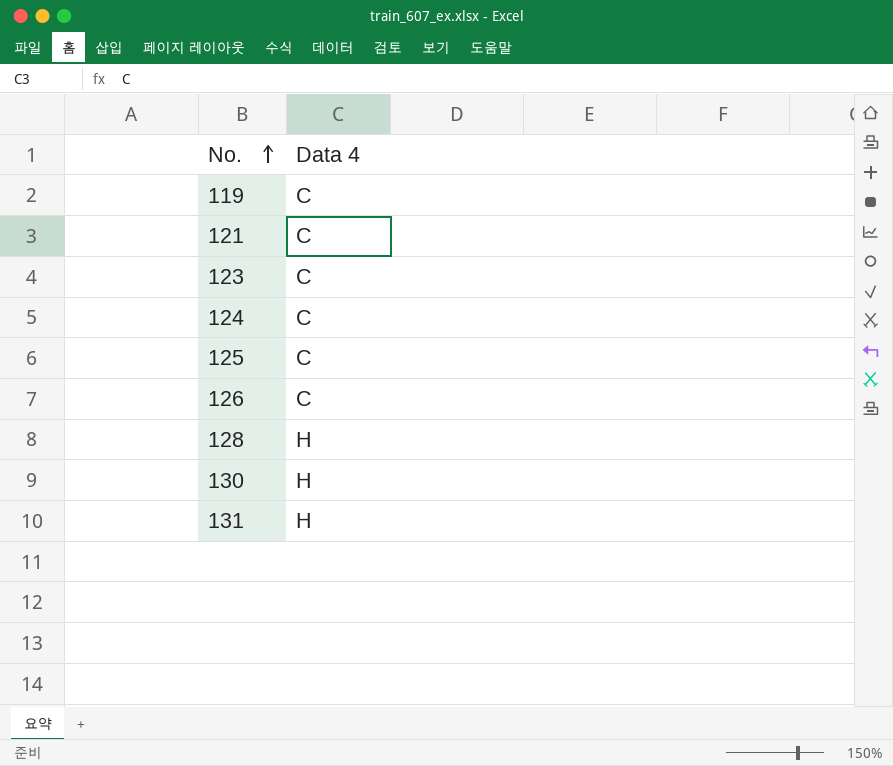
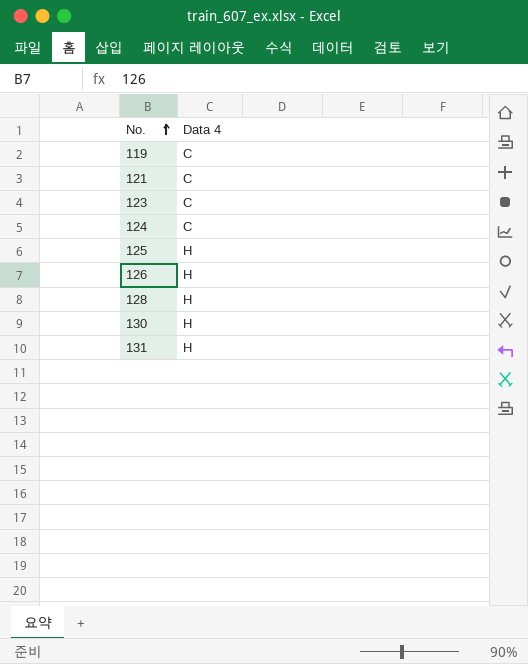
125 | Data 4: C -> H
126 | Data 4: C -> H

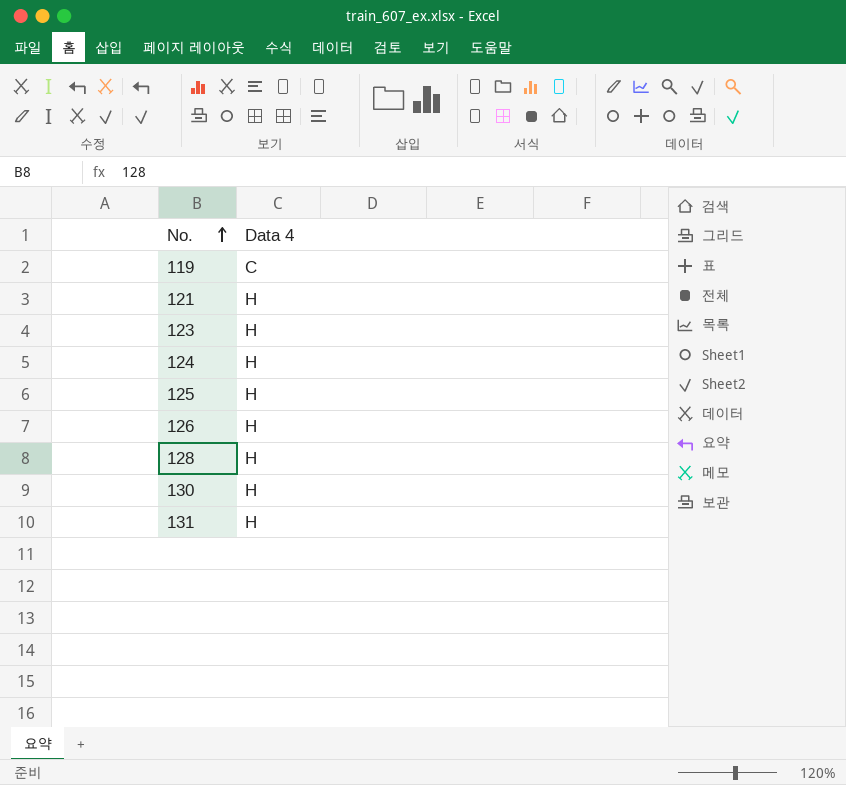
121 | Data 4: C -> H
123 | Data 4: C -> H
124 | Data 4: C -> H

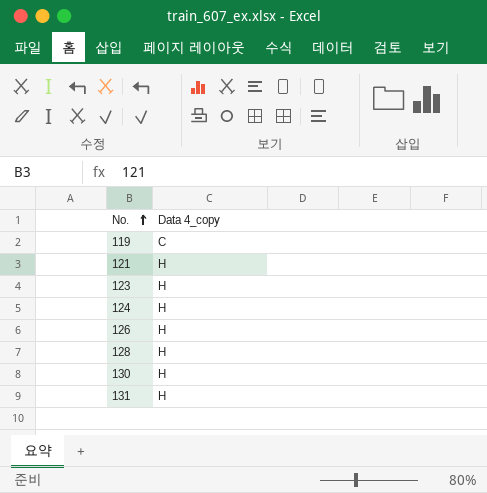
column name: Data 4 -> Data 4_copy
row 125: H -> none

